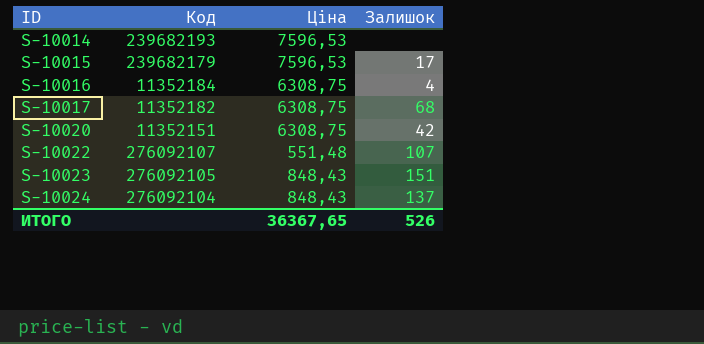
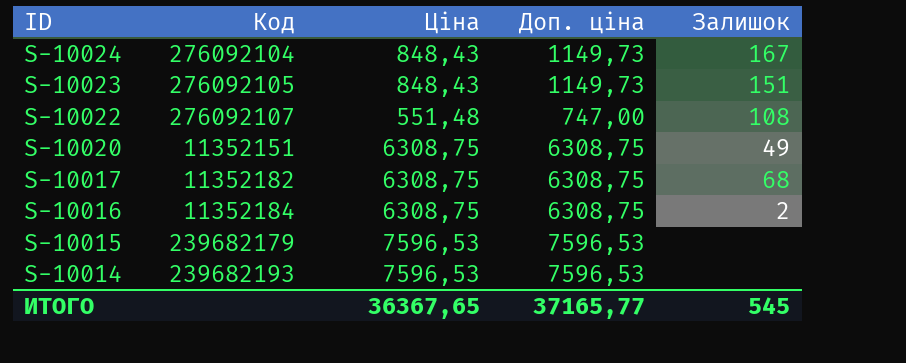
row order: ID ascending -> ID descending
column Доп. ціна | position: none -> 4
S-10024 | Залишок: 137 -> 167
S-10022 | Залишок: 107 -> 108
S-10020 | Залишок: 42 -> 49
S-10016 | Залишок: 4 -> 2
S-10015 | Залишок: 17 -> none
ИТОГО | Залишок: 526 -> 545

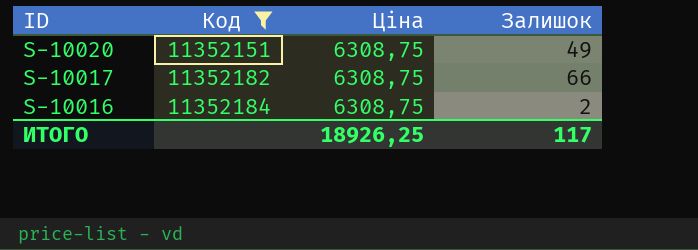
filter: none -> Код <= 11352184
column Доп. ціна | position: 4 -> none
S-10017 | Залишок: 68 -> 66
ИТОГО | Ціна: 36367,65 -> 18926,25
ИТОГО | Залишок: 545 -> 117

